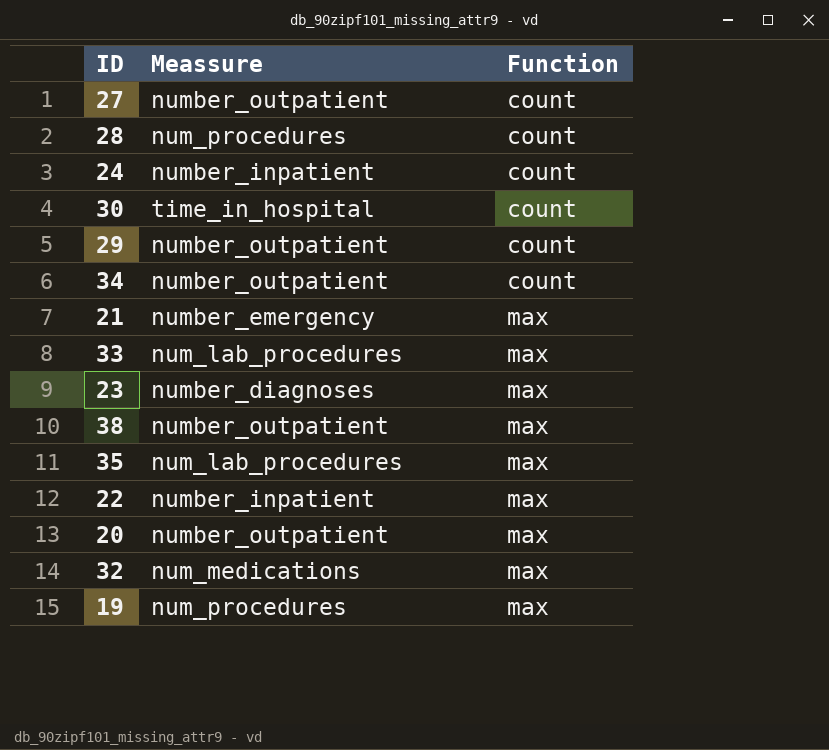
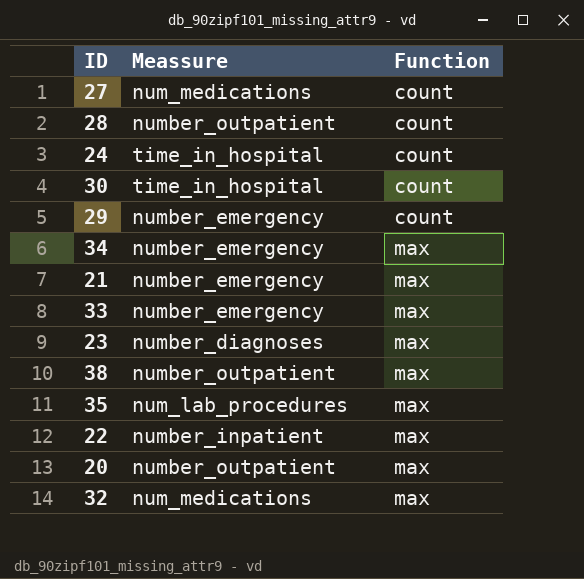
row 19: num_procedures | max -> none
27 | Meassure: number_outpatient -> num_medications
28 | Meassure: num_procedures -> number_outpatient
24 | Meassure: number_inpatient -> time_in_hospital
29 | Meassure: number_outpatient -> number_emergency
34 | Meassure: number_outpatient -> number_emergency
34 | Function: count -> max
33 | Meassure: num_lab_procedures -> number_emergency

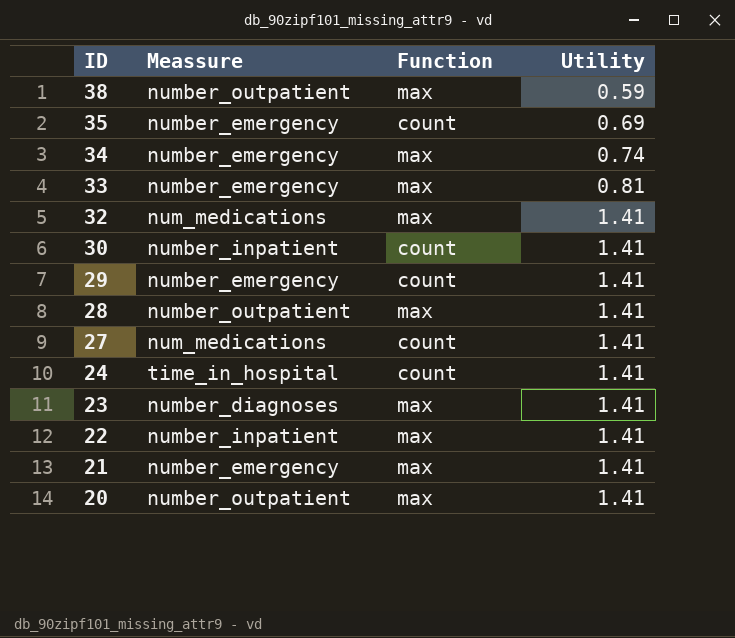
row order: Function ascending -> ID descending
column Utility | position: none -> 4
35 | Meassure: num_lab_procedures -> number_emergency
35 | Function: max -> count
30 | Meassure: time_in_hospital -> number_inpatient
28 | Function: count -> max

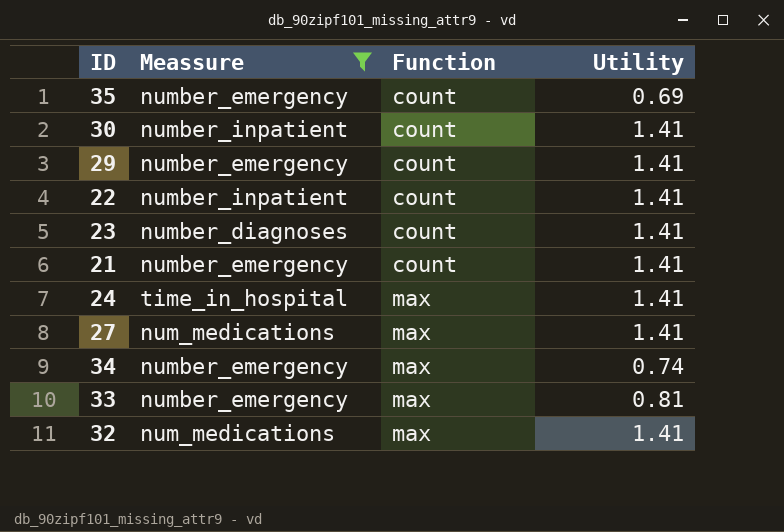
filter: none -> Meassure != number_outpatient
row order: ID descending -> Function ascending
22 | Function: max -> count
23 | Function: max -> count
21 | Function: max -> count
24 | Function: count -> max
27 | Function: count -> max

